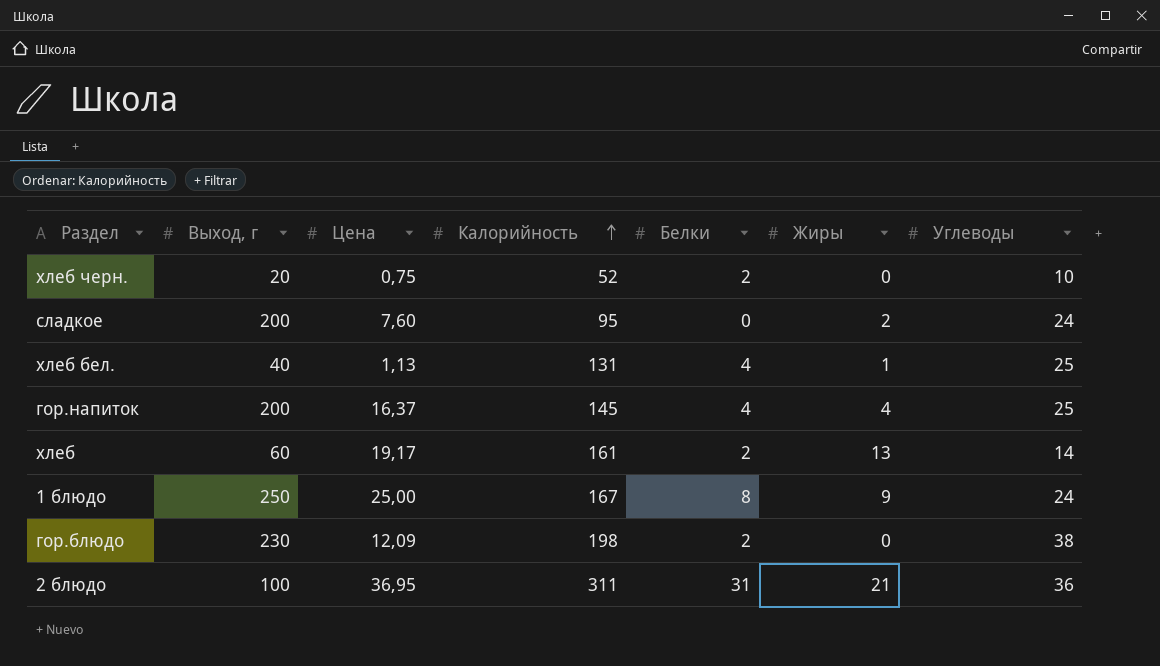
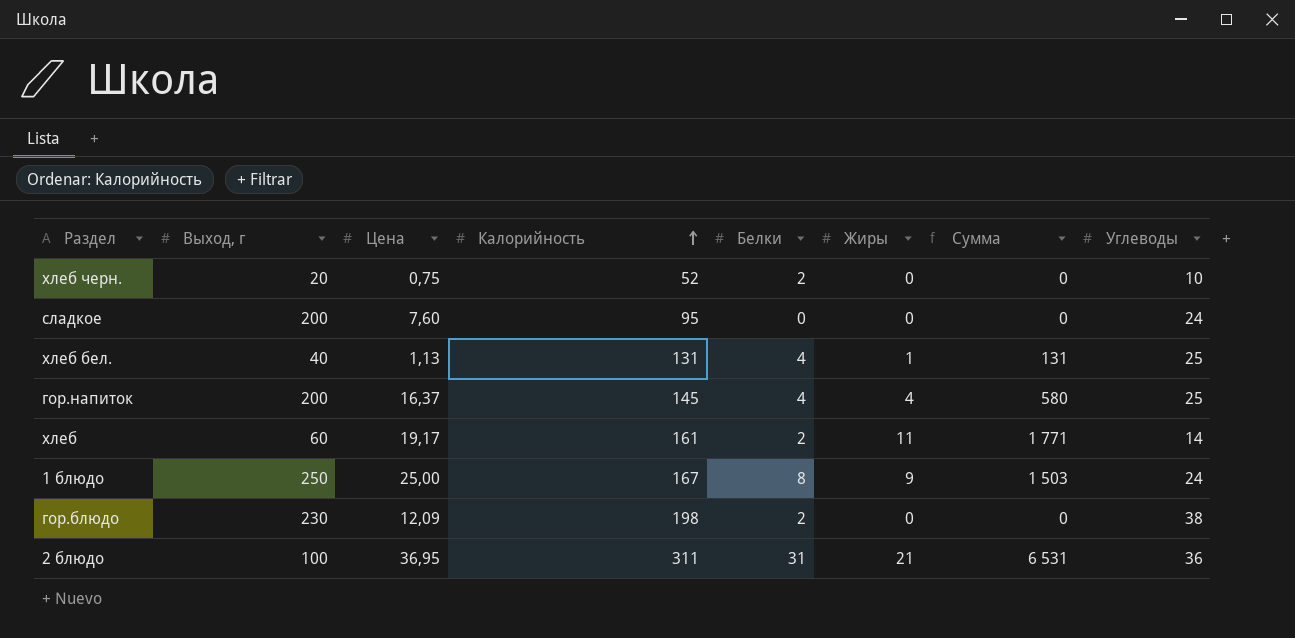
column Сумма | formula: none -> [Калорийность] * [Жиры]
сладкое | Жиры: 2 -> 0
хлеб | Жиры: 13 -> 11

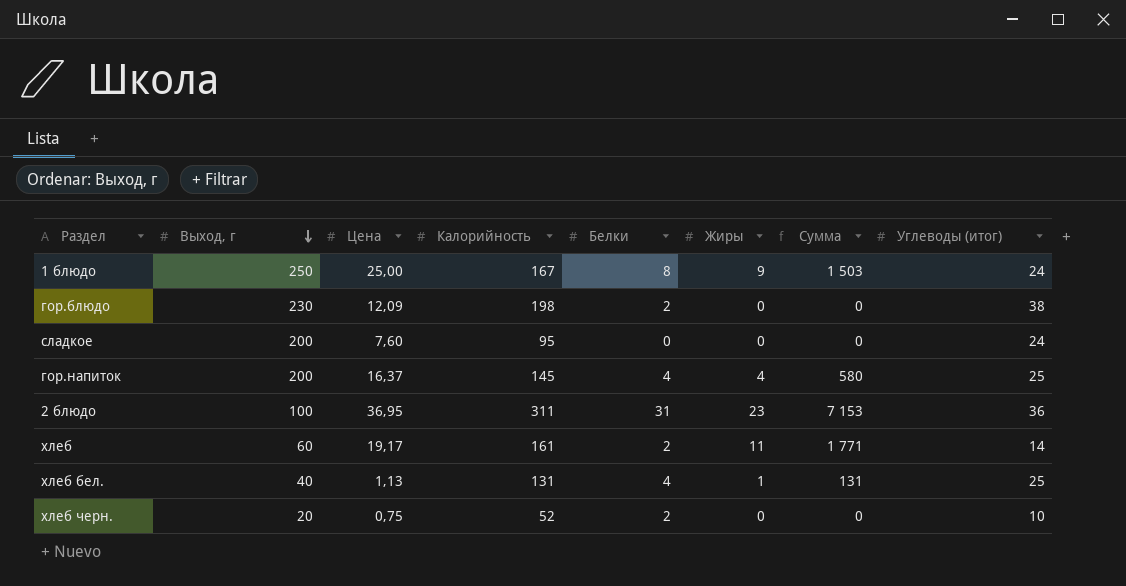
row order: Калорийность ascending -> Выход, г descending
column name: Углеводы -> Углеводы (итог)
2 блюдо | Жиры: 21 -> 23
2 блюдо | Сумма: 6 531 -> 7 153

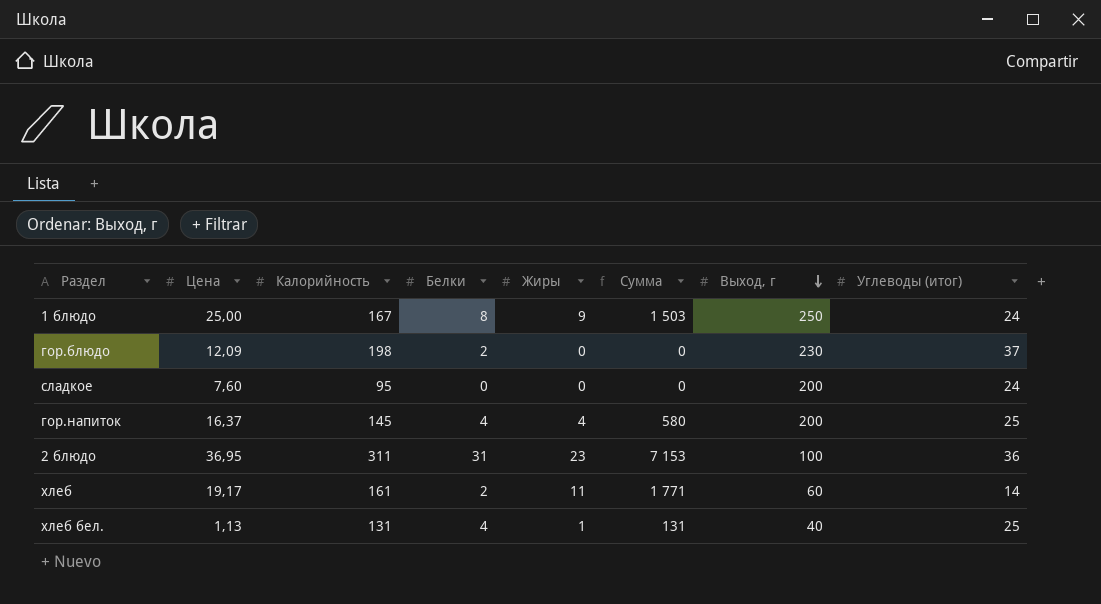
column Выход, г | position: 2 -> 7
row хлеб черн.: 20 | 0,75 | 52 | 2 | 0 | 0 | 10 -> none
гор.блюдо | Углеводы (итог): 38 -> 37

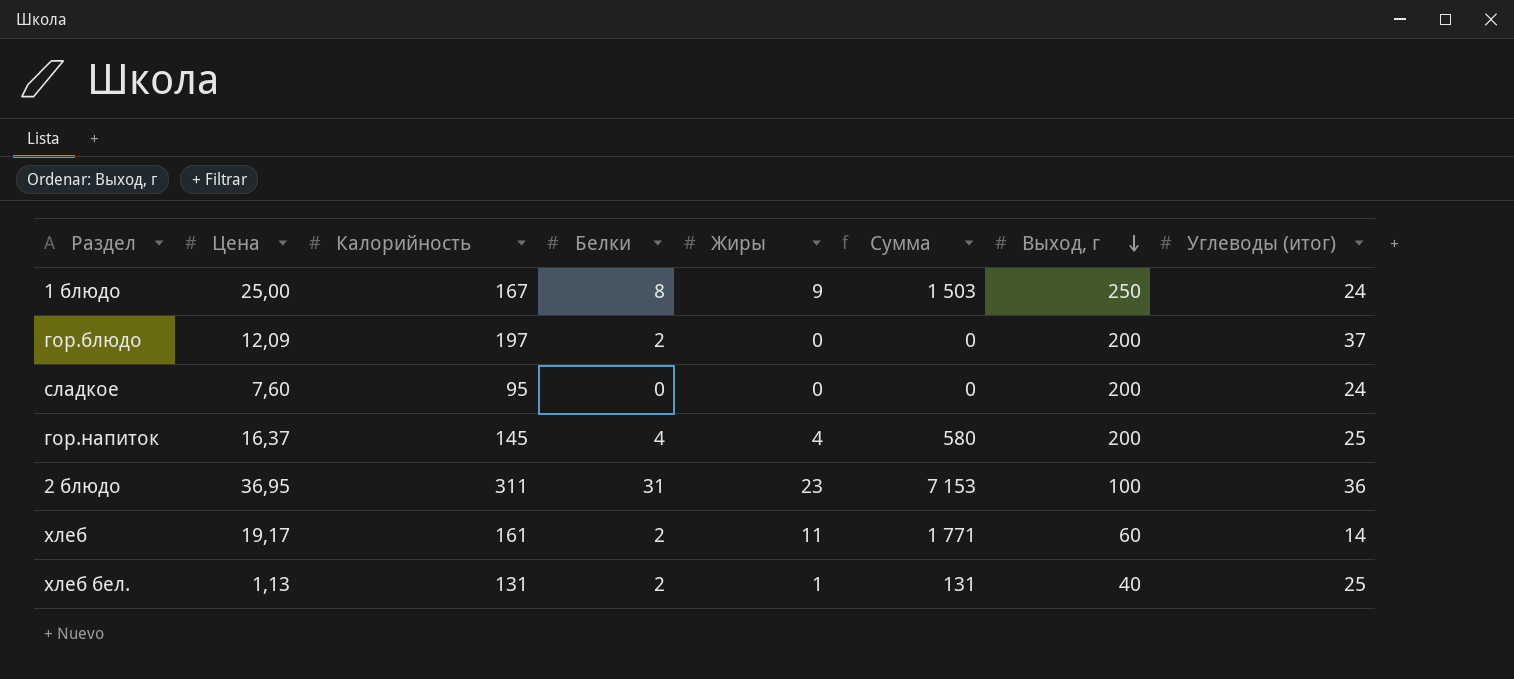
гор.блюдо | Калорийность: 198 -> 197
гор.блюдо | Выход, г: 230 -> 200
хлеб бел. | Белки: 4 -> 2

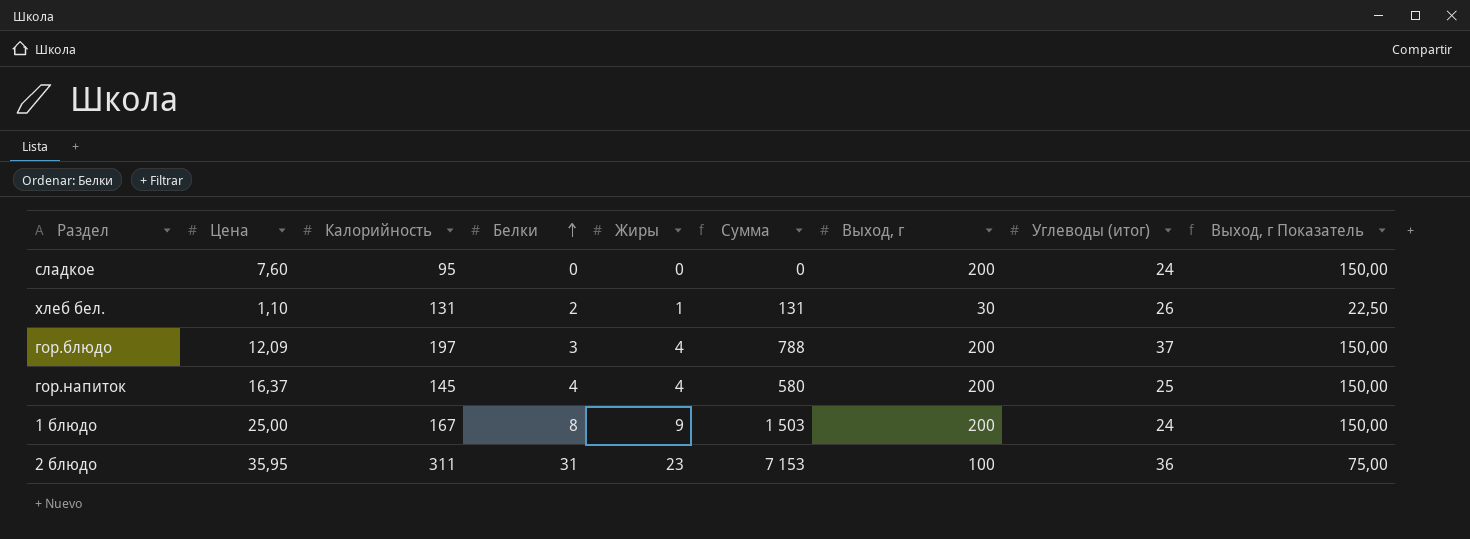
row order: Выход, г descending -> Белки ascending
column Выход, г Показатель | formula: none -> [Выход, г] * 0,75
row хлеб: 19,17 | 161 | 2 | 11 | 1 771 | 60 | 14 -> none
хлеб бел. | Цена: 1,13 -> 1,10
хлеб бел. | Выход, г: 40 -> 30
хлеб бел. | Углеводы (итог): 25 -> 26
гор.блюдо | Белки: 2 -> 3
гор.блюдо | Жиры: 0 -> 4
гор.блюдо | Сумма: 0 -> 788
1 блюдо | Выход, г: 250 -> 200
2 блюдо | Цена: 36,95 -> 35,95

